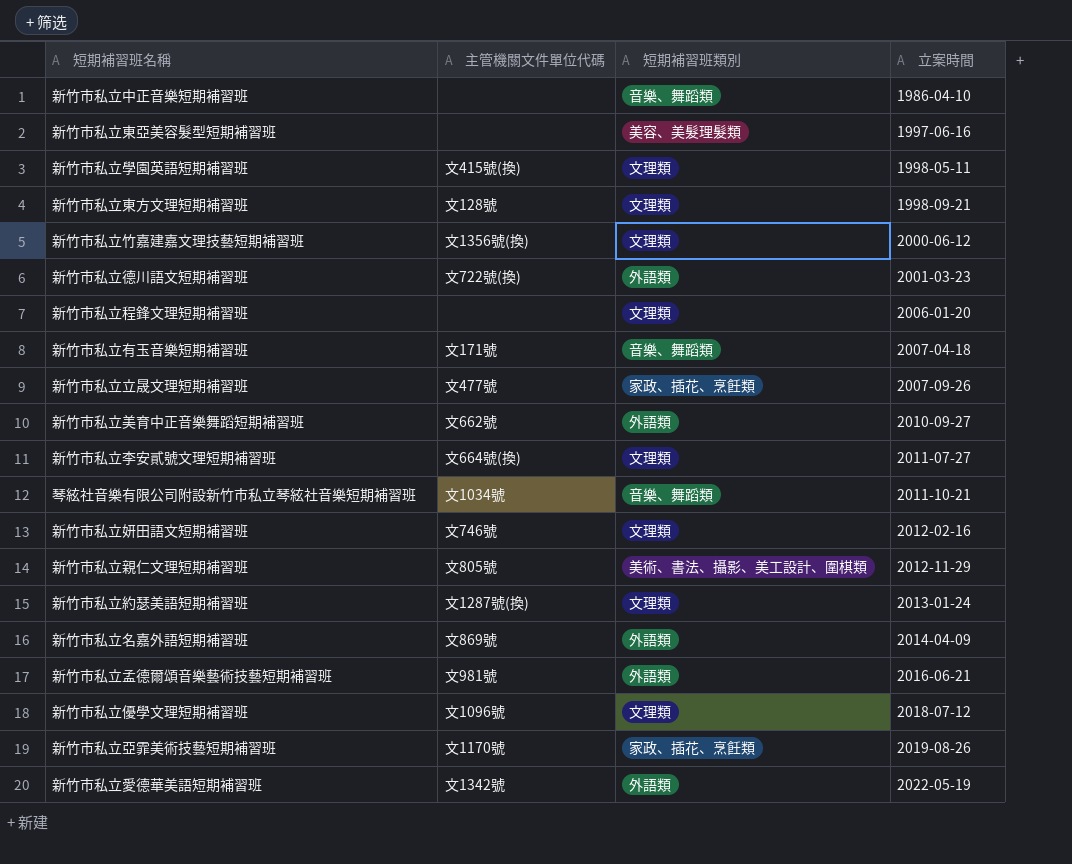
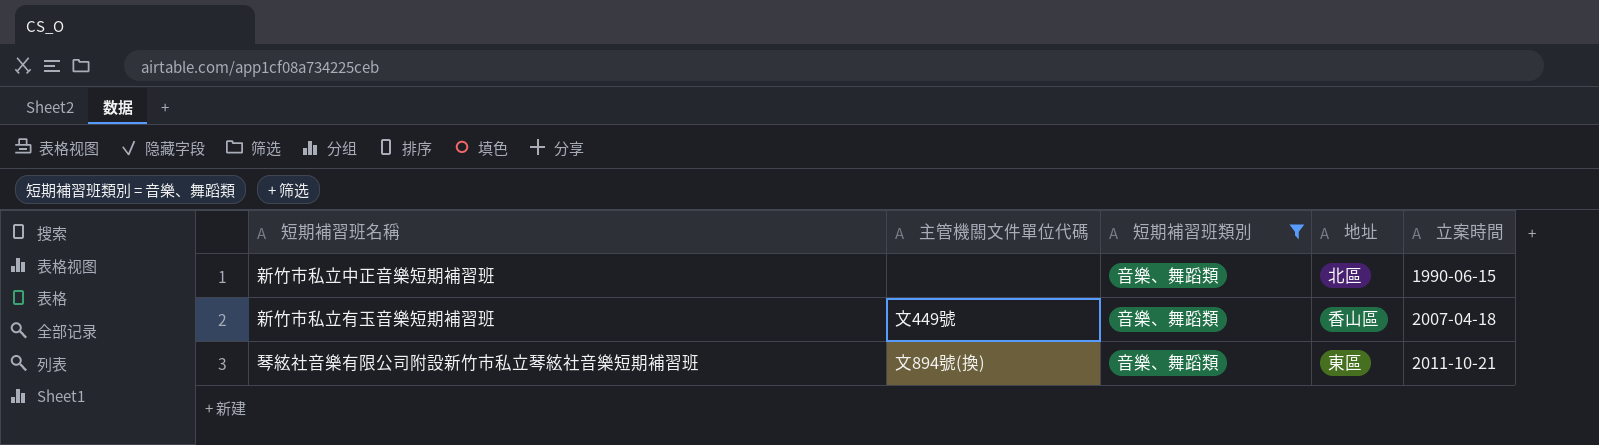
filter: none -> 短期補習班類別 = 音樂、舞蹈類
column 地址 | position: none -> 4
新竹市私立中正音樂短期補習班 | 立案時間: 1986-04-10 -> 1990-06-15
新竹市私立有玉音樂短期補習班 | 主管機關文件單位代碼: 文171號 -> 文449號
琴絃社音樂有限公司附設新竹市私立琴絃社音樂短期補習班 | 主管機關文件單位代碼: 文1034號 -> 文894號(換)

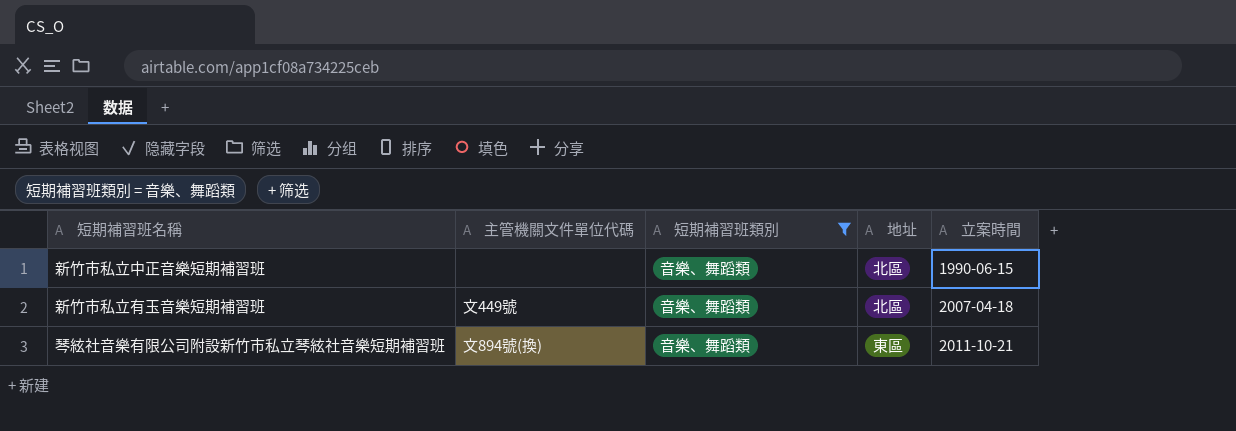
新竹市私立有玉音樂短期補習班 | 地址: 香山區 -> 北區

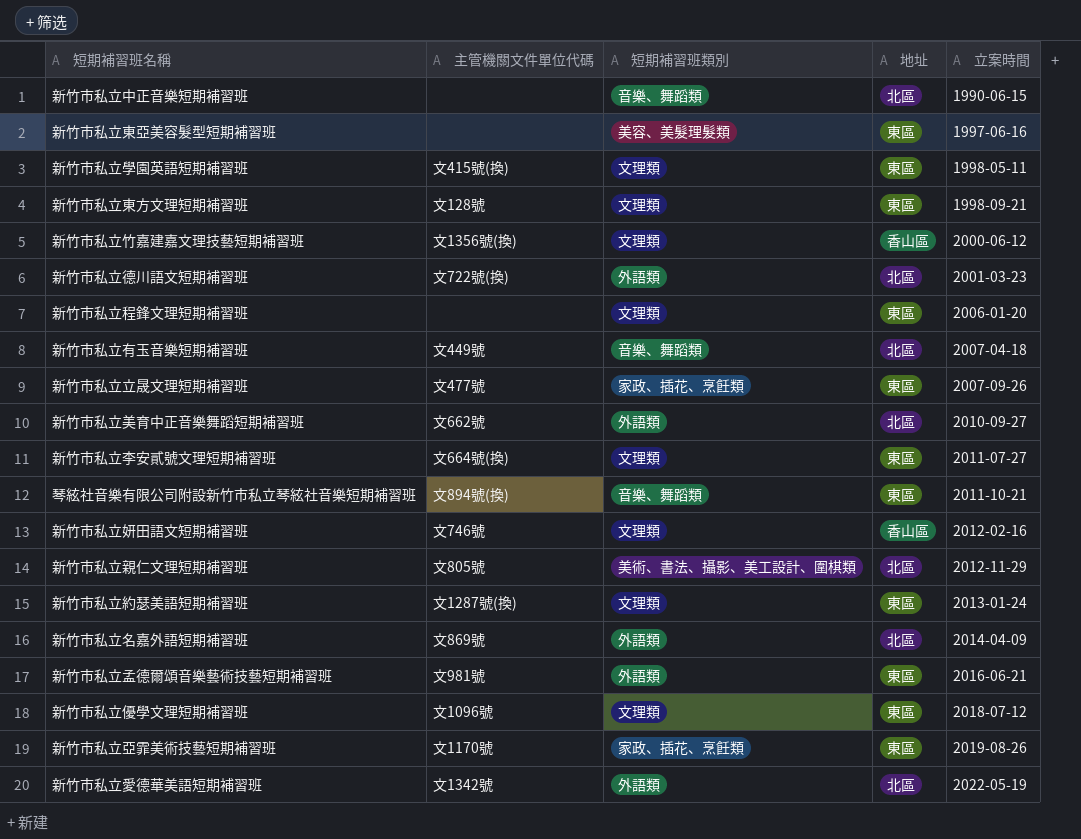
filter: 短期補習班類別 = 音樂、舞蹈類 -> none

